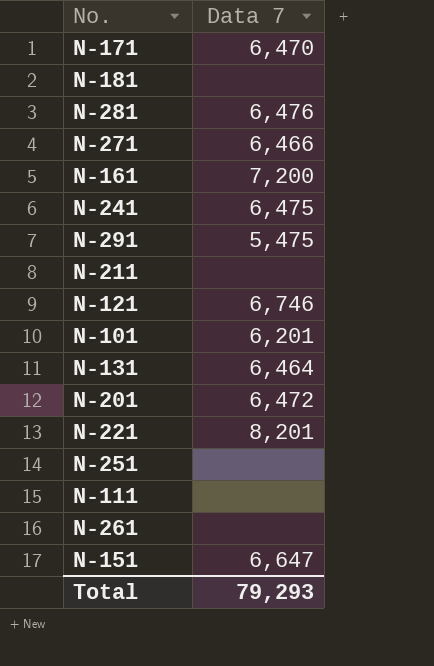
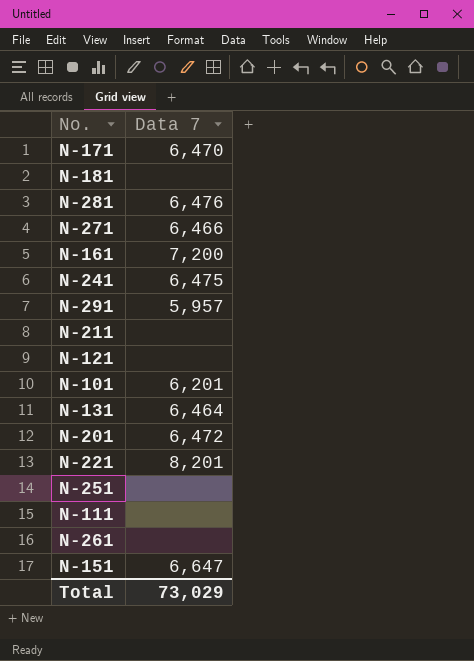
N-291 | Data 7: 5,475 -> 5,957
N-121 | Data 7: 6,746 -> none
Total | Data 7: 79,293 -> 73,029

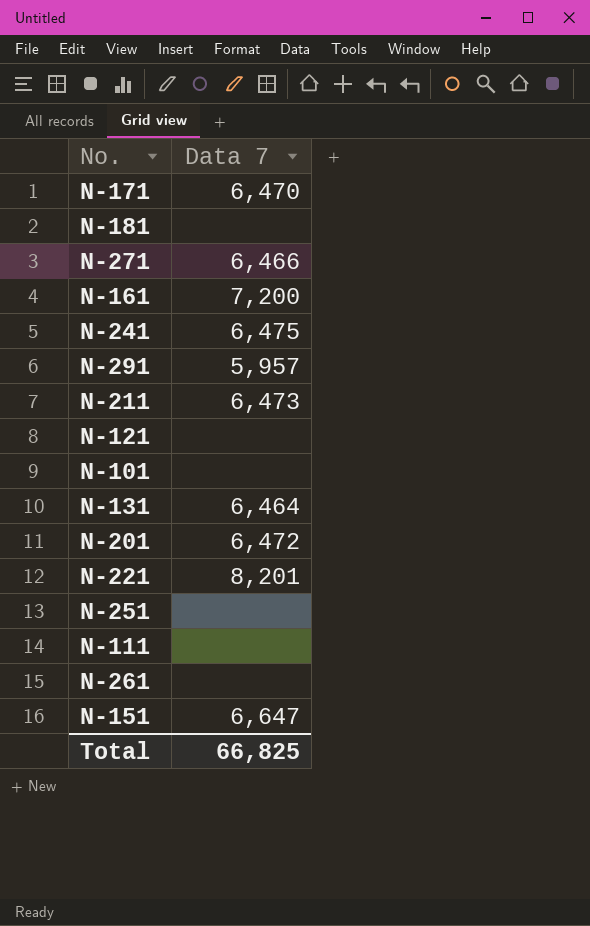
row N-281: 6,476 -> none
N-211 | Data 7: none -> 6,473
N-101 | Data 7: 6,201 -> none
Total | Data 7: 73,029 -> 66,825

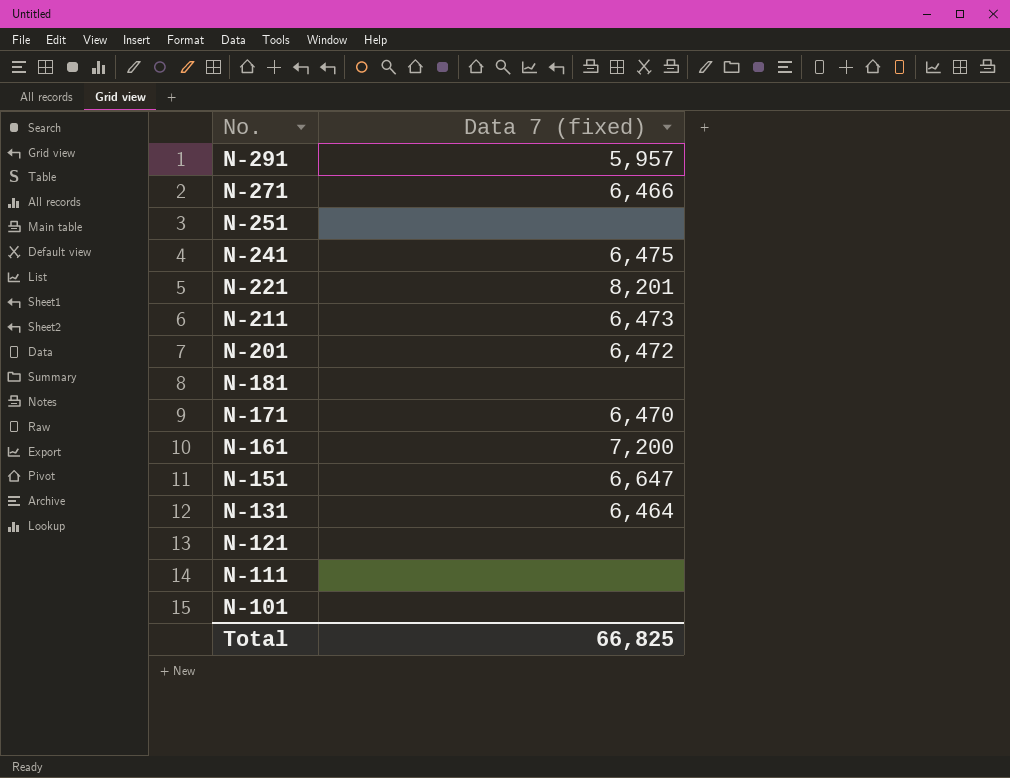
row order: none -> No. descending
column name: Data 7 -> Data 7 (fixed)
row N-261: none -> none

